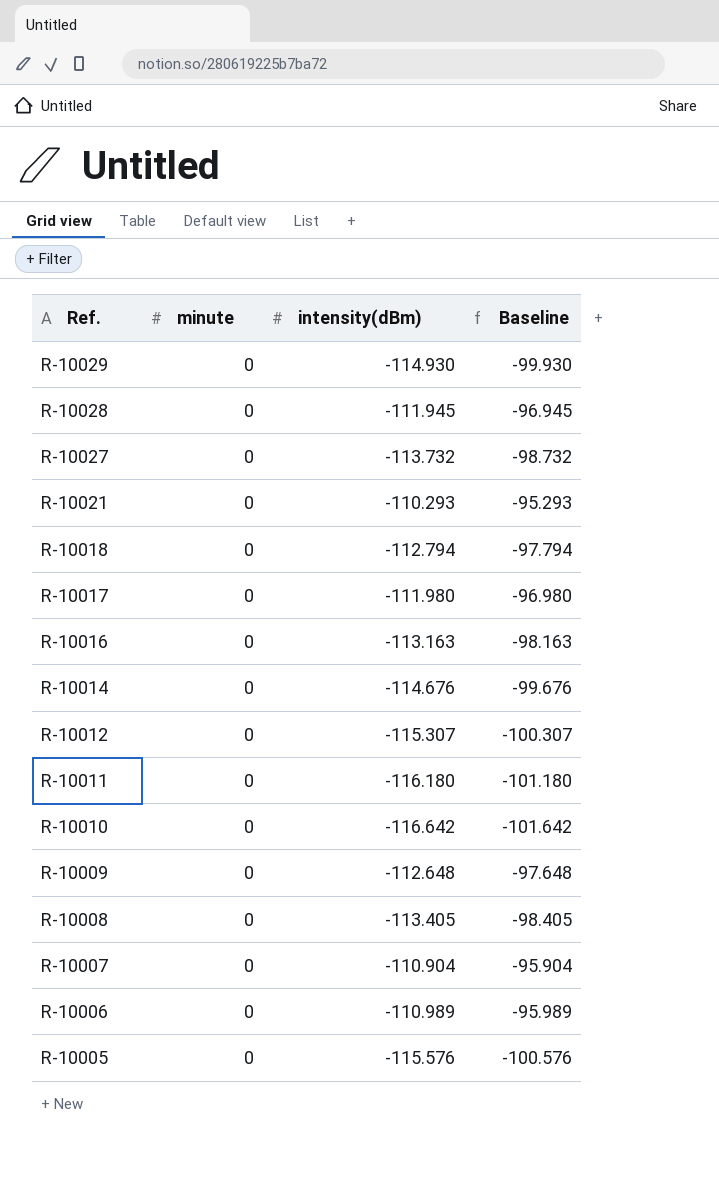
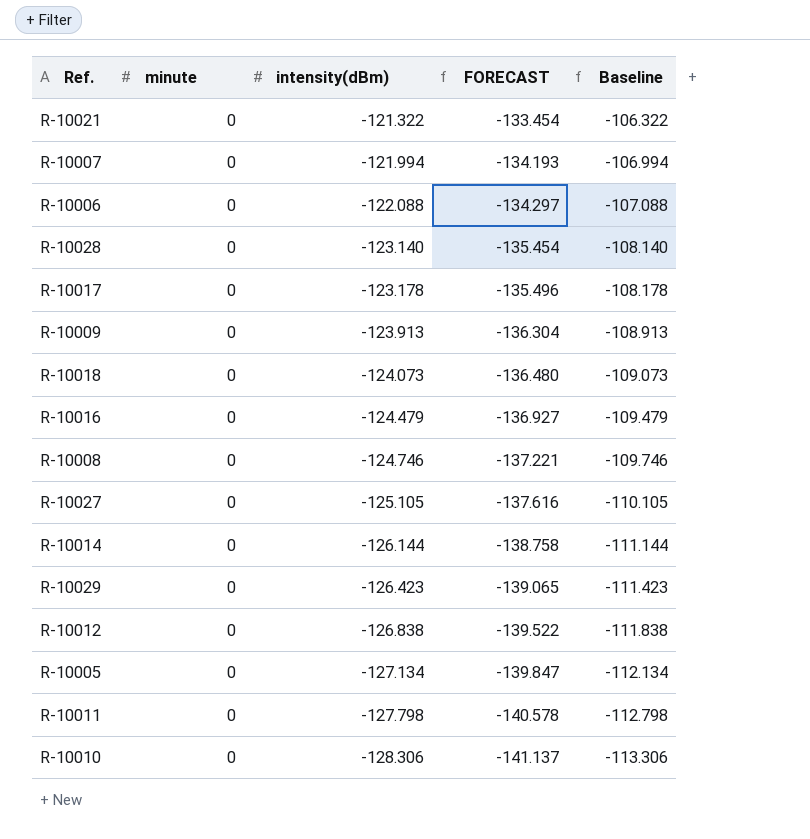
row order: Ref. descending -> intensity(dBm) descending
column FORECAST | formula: none -> [intensity(dBm)] * 1.1
R-10021 | intensity(dBm): -110.293 -> -121.322
R-10021 | Baseline: -95.293 -> -106.322
R-10007 | intensity(dBm): -110.904 -> -121.994
R-10007 | Baseline: -95.904 -> -106.994
R-10006 | intensity(dBm): -110.989 -> -122.088
R-10006 | Baseline: -95.989 -> -107.088
R-10028 | intensity(dBm): -111.945 -> -123.140
R-10028 | Baseline: -96.945 -> -108.140
R-10017 | intensity(dBm): -111.980 -> -123.178
R-10017 | Baseline: -96.980 -> -108.178
R-10009 | intensity(dBm): -112.648 -> -123.913
R-10009 | Baseline: -97.648 -> -108.913
R-10018 | intensity(dBm): -112.794 -> -124.073
R-10018 | Baseline: -97.794 -> -109.073
R-10016 | intensity(dBm): -113.163 -> -124.479
R-10016 | Baseline: -98.163 -> -109.479
R-10008 | intensity(dBm): -113.405 -> -124.746
R-10008 | Baseline: -98.405 -> -109.746
R-10027 | intensity(dBm): -113.732 -> -125.105
R-10027 | Baseline: -98.732 -> -110.105
R-10014 | intensity(dBm): -114.676 -> -126.144
R-10014 | Baseline: -99.676 -> -111.144
R-10029 | intensity(dBm): -114.930 -> -126.423
R-10029 | Baseline: -99.930 -> -111.423
R-10012 | intensity(dBm): -115.307 -> -126.838
R-10012 | Baseline: -100.307 -> -111.838
R-10005 | intensity(dBm): -115.576 -> -127.134
R-10005 | Baseline: -100.576 -> -112.134
R-10011 | intensity(dBm): -116.180 -> -127.798
R-10011 | Baseline: -101.180 -> -112.798
R-10010 | intensity(dBm): -116.642 -> -128.306
R-10010 | Baseline: -101.642 -> -113.306

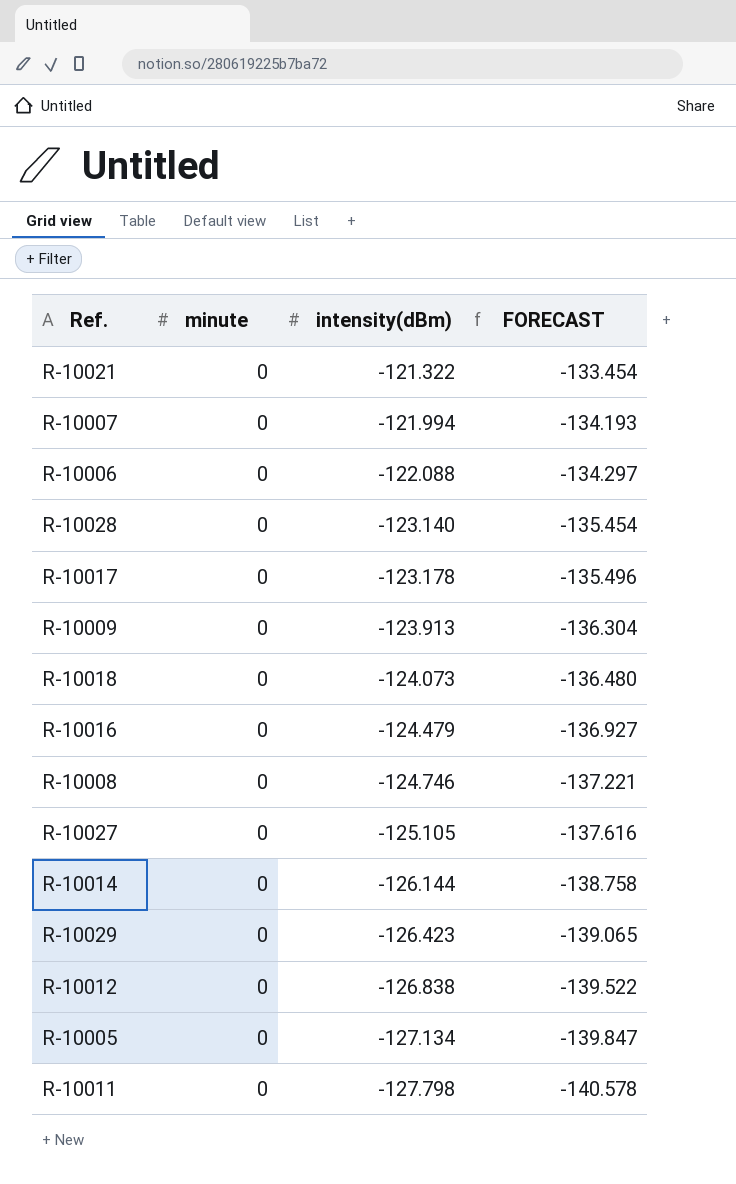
column Baseline | formula: [intensity(dBm)] + 15 -> none
row R-10010: 0 | -128.306 | -141.137 | -113.306 -> none

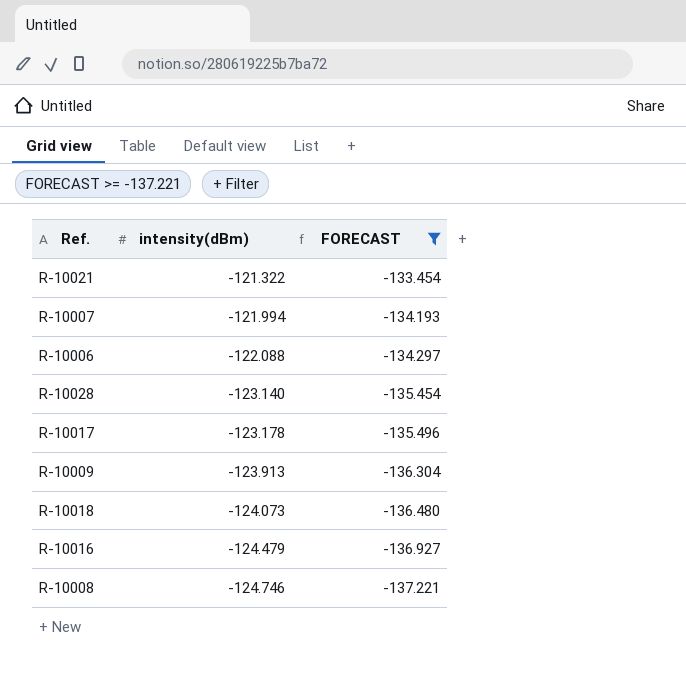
filter: none -> FORECAST >= -137.221
column minute | position: 2 -> none

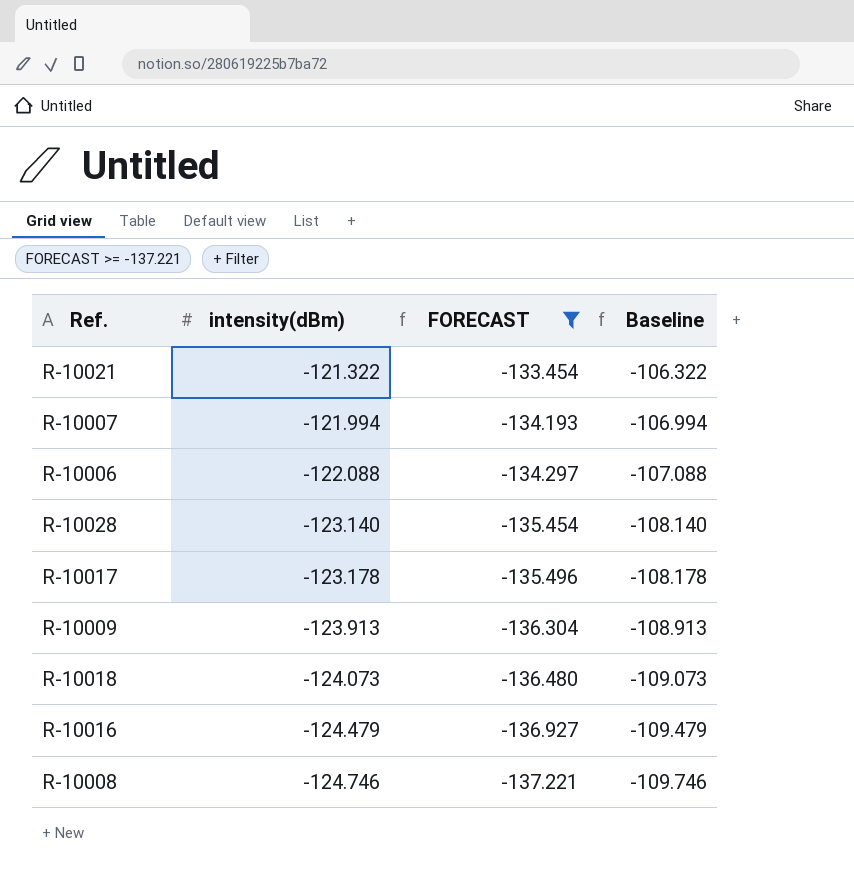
column Baseline | formula: none -> [intensity(dBm)] + 15

